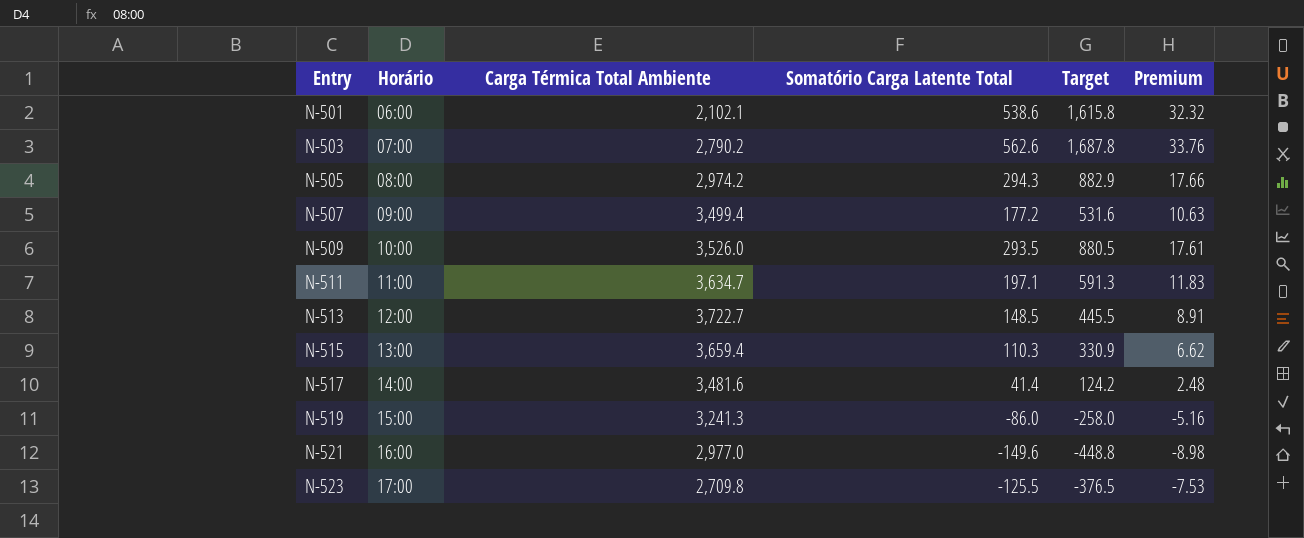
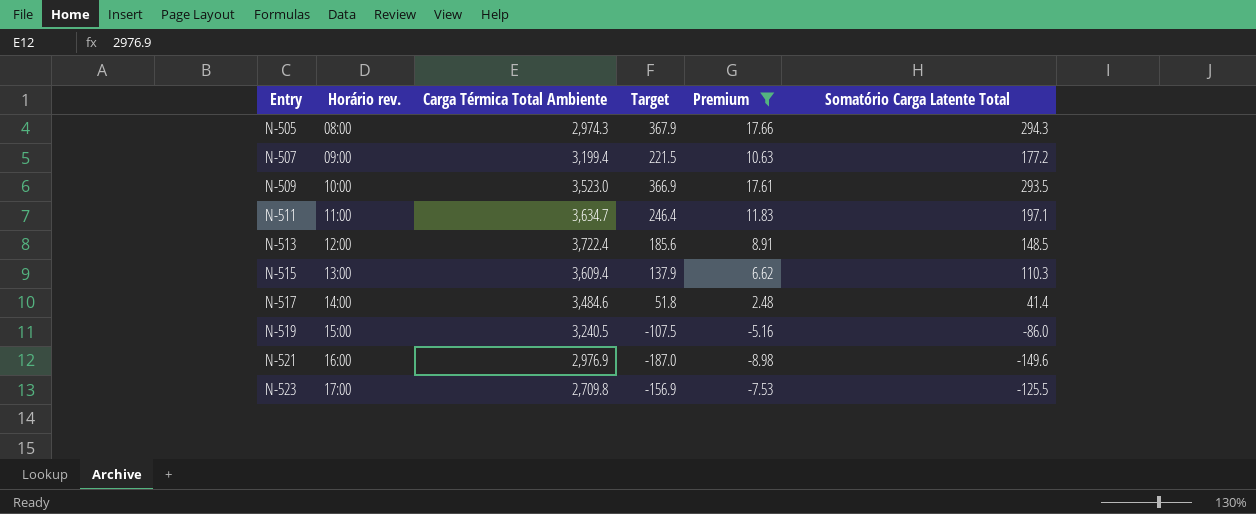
filter: none -> Premium <= 17.66
column name: Horário -> Horário rev.
column Target | formula: [Somatório Carga Latente Total] * 3 -> [Somatório Carga Latente Total] * 1.25
column Somatório Carga Latente Total | position: 4 -> 6
N-505 | Carga Térmica Total Ambiente: 2,974.2 -> 2,974.3
N-507 | Carga Térmica Total Ambiente: 3,499.4 -> 3,199.4
N-509 | Carga Térmica Total Ambiente: 3,526.0 -> 3,523.0
N-513 | Carga Térmica Total Ambiente: 3,722.7 -> 3,722.4
N-515 | Carga Térmica Total Ambiente: 3,659.4 -> 3,609.4
N-517 | Carga Térmica Total Ambiente: 3,481.6 -> 3,484.6
N-519 | Carga Térmica Total Ambiente: 3,241.3 -> 3,240.5
N-521 | Carga Térmica Total Ambiente: 2,977.0 -> 2,976.9

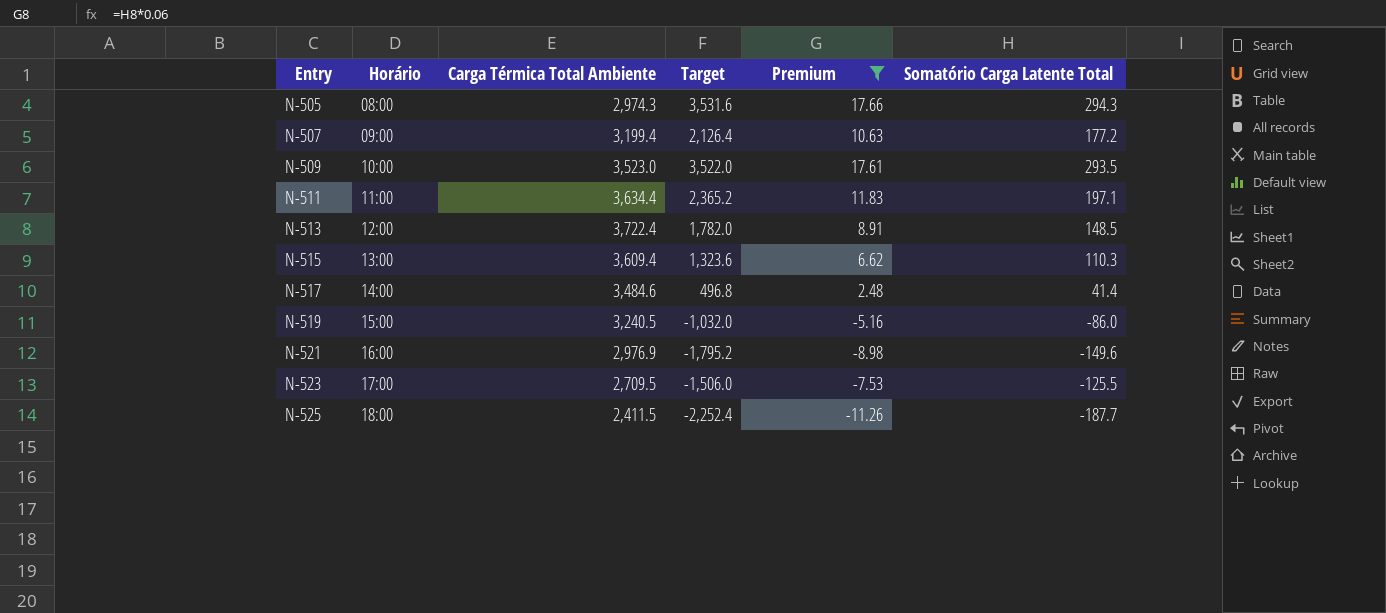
column name: Horário rev. -> Horário
column Target | formula: [Somatório Carga Latente Total] * 1.25 -> [Somatório Carga Latente Total] * 12
N-511 | Carga Térmica Total Ambiente: 3,634.7 -> 3,634.4
N-523 | Carga Térmica Total Ambiente: 2,709.8 -> 2,709.5
row N-525: none -> 18:00 | 2,411.5 | -2,252.4 | -11.26 | -187.7

